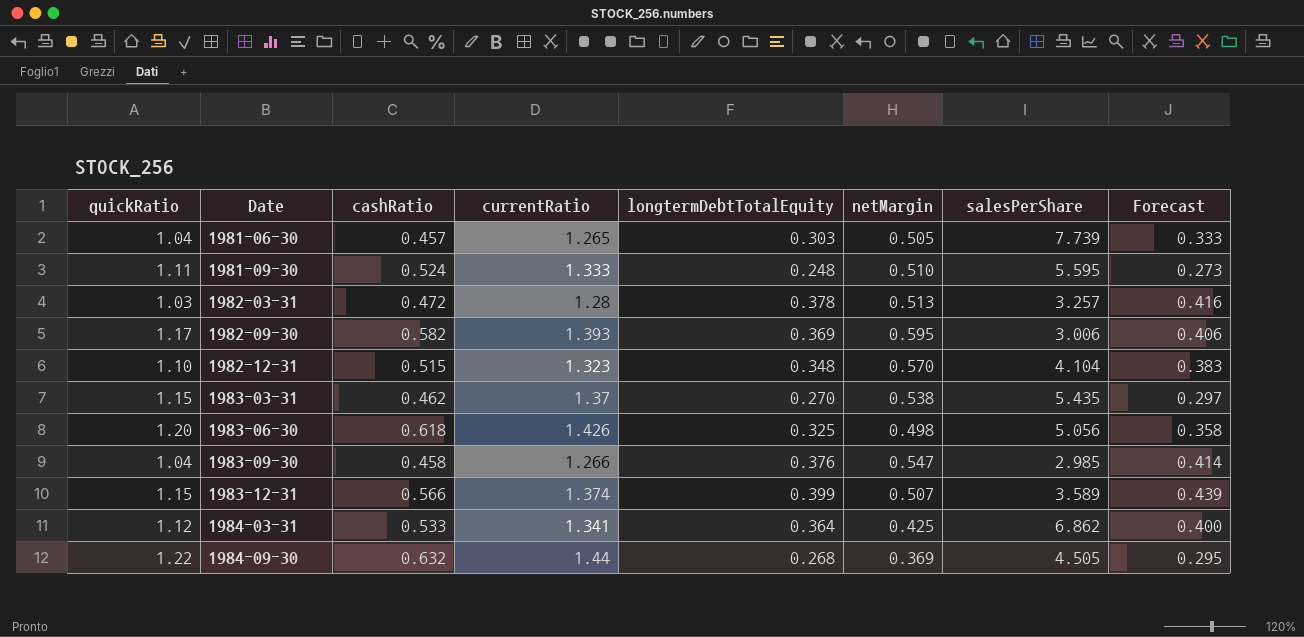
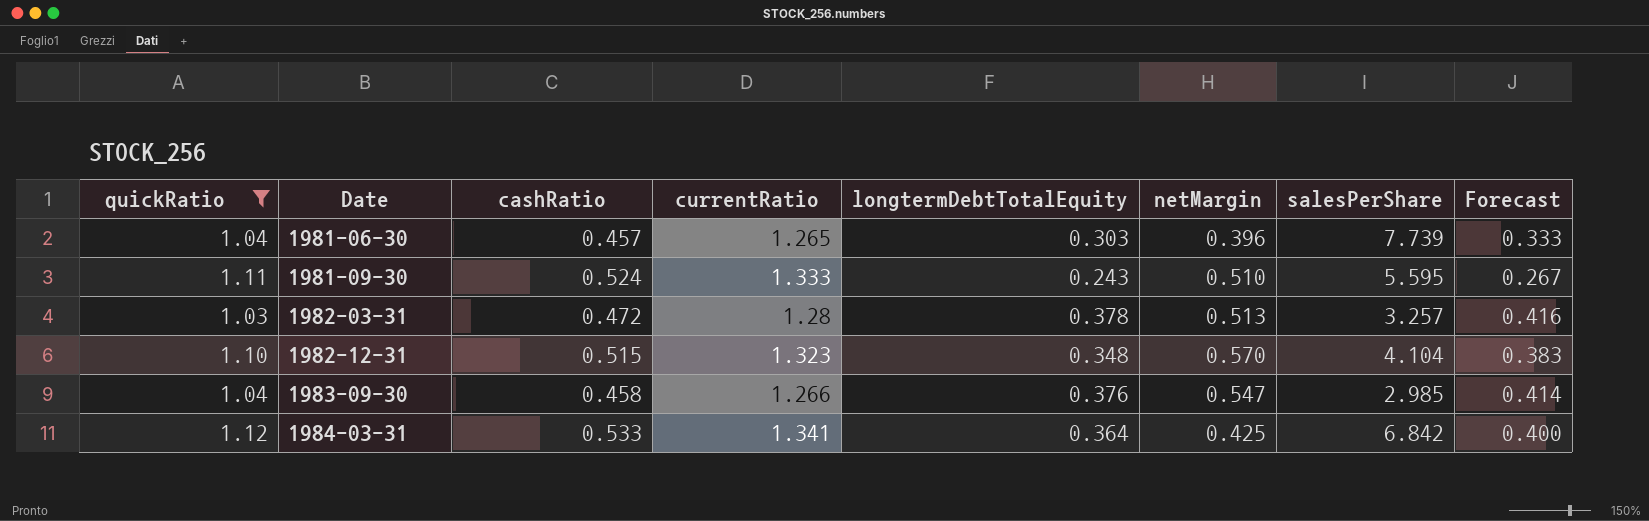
filter: none -> quickRatio <= 1.12
1981-06-30 | netMargin: 0.505 -> 0.396
1981-09-30 | longtermDebtTotalEquity: 0.248 -> 0.243
1981-09-30 | Forecast: 0.273 -> 0.267
1984-03-31 | salesPerShare: 6.862 -> 6.842

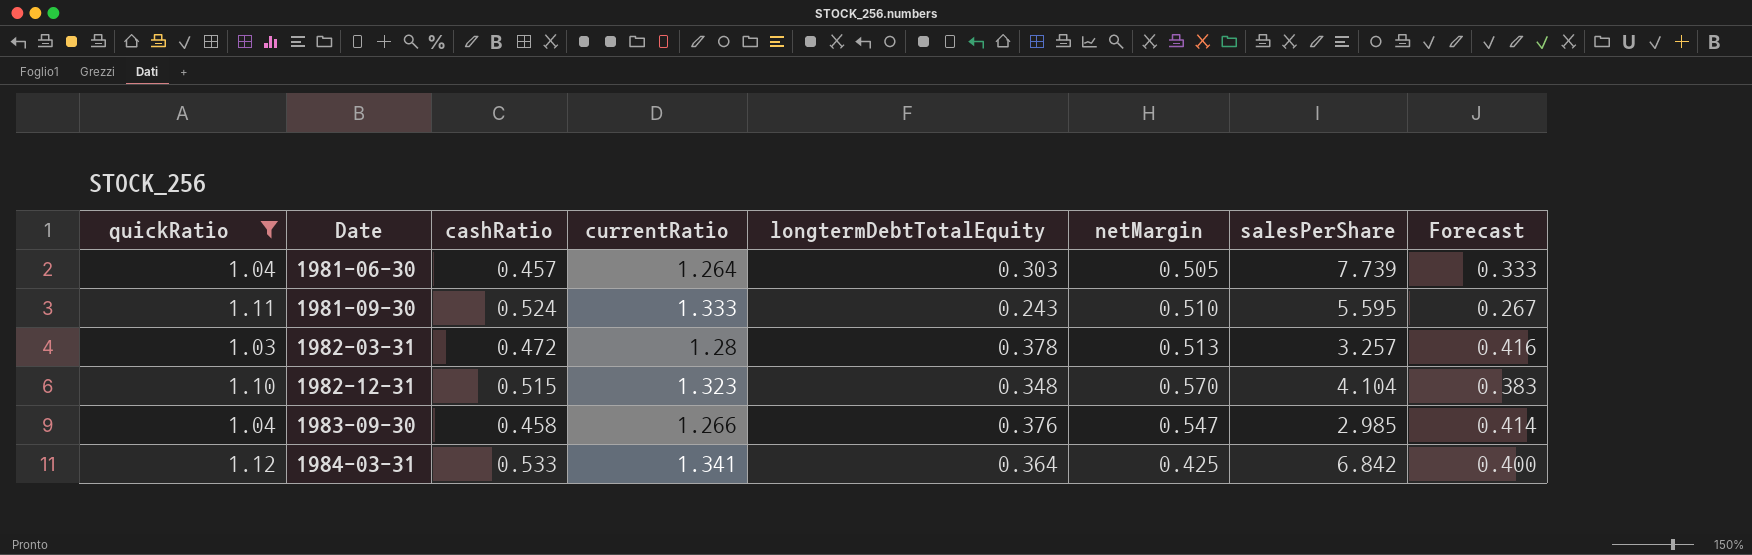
1981-06-30 | currentRatio: 1.265 -> 1.264
1981-06-30 | netMargin: 0.396 -> 0.505

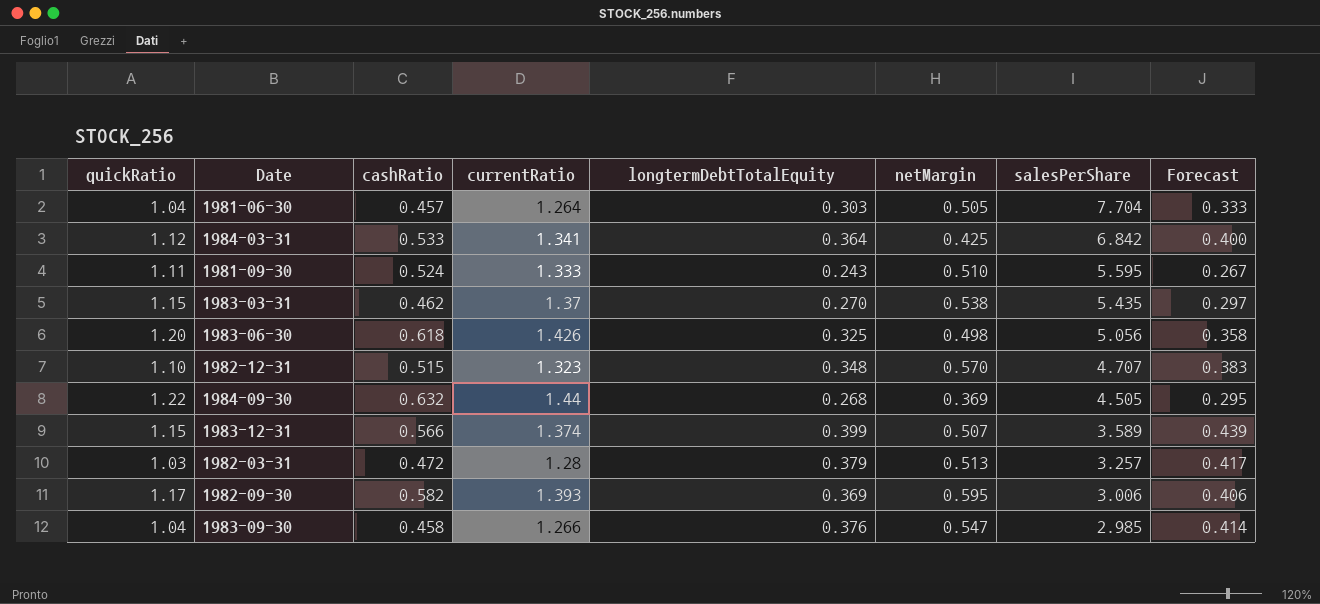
filter: quickRatio <= 1.12 -> none
row order: Date ascending -> salesPerShare descending
1981-06-30 | salesPerShare: 7.739 -> 7.704
1982-12-31 | salesPerShare: 4.104 -> 4.707
1982-03-31 | longtermDebtTotalEquity: 0.378 -> 0.379
1982-03-31 | Forecast: 0.416 -> 0.417

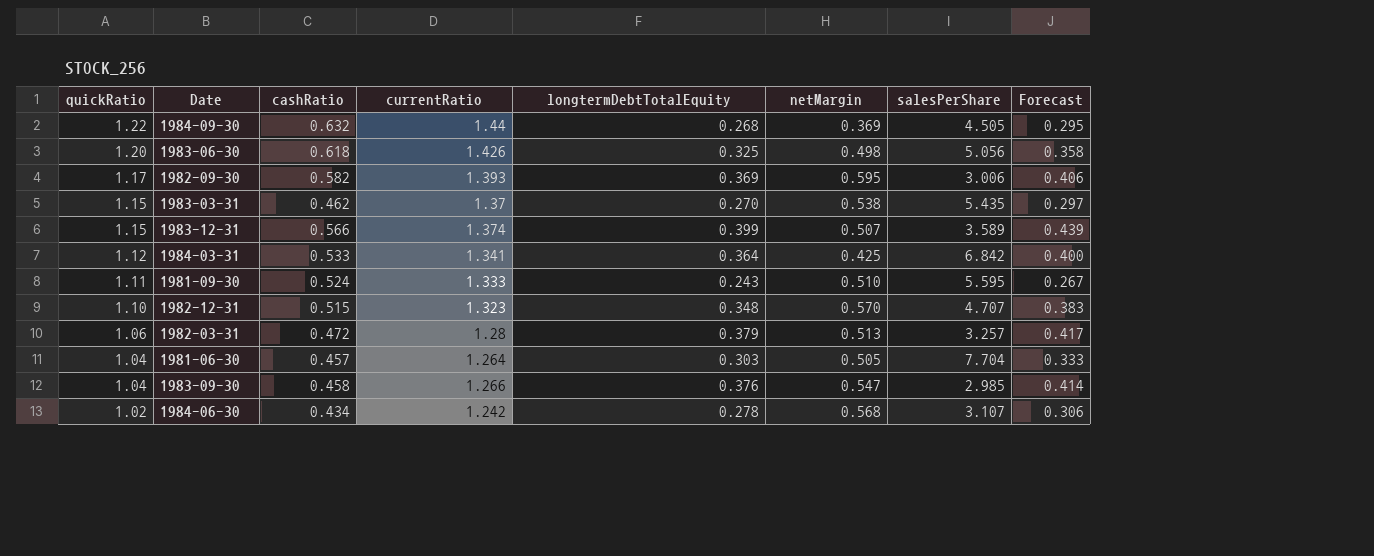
row order: salesPerShare descending -> quickRatio descending
1982-03-31 | quickRatio: 1.03 -> 1.06
row 1984-06-30: none -> 1.02 | 0.434 | 1.242 | 0.278 | 0.568 | 3.107 | 0.306

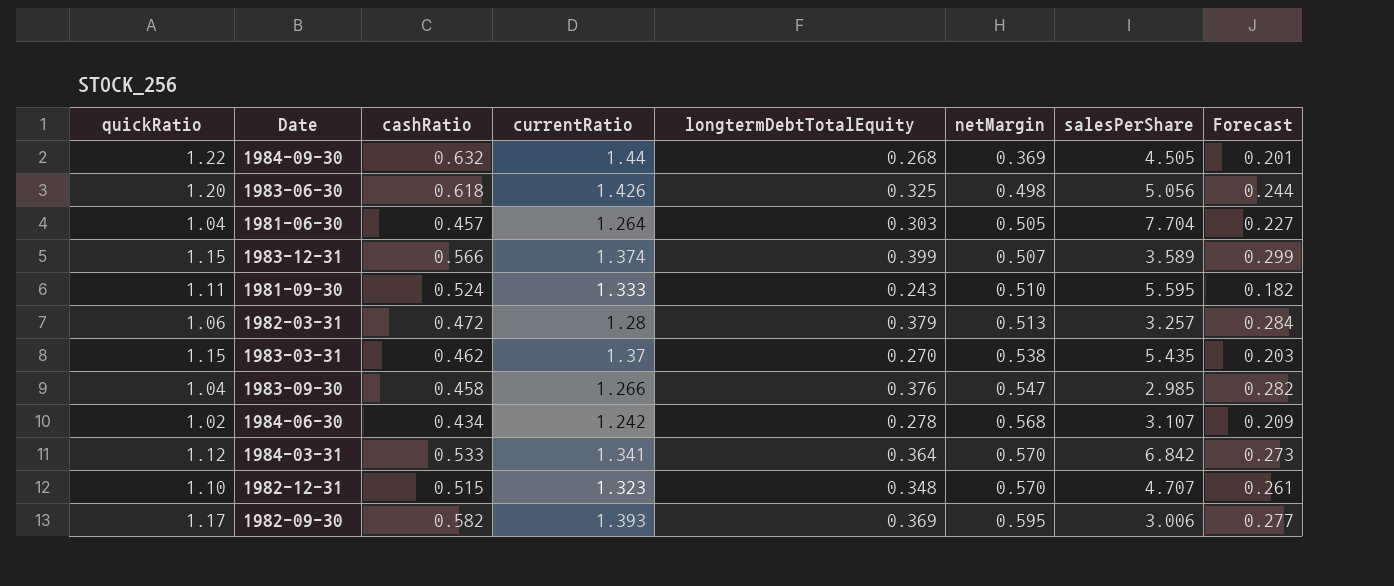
row order: quickRatio descending -> netMargin ascending
column Forecast | formula: [longtermDebtTotalEquity] * 1.1 -> [longtermDebtTotalEquity] * 0.75
1984-03-31 | netMargin: 0.425 -> 0.570

